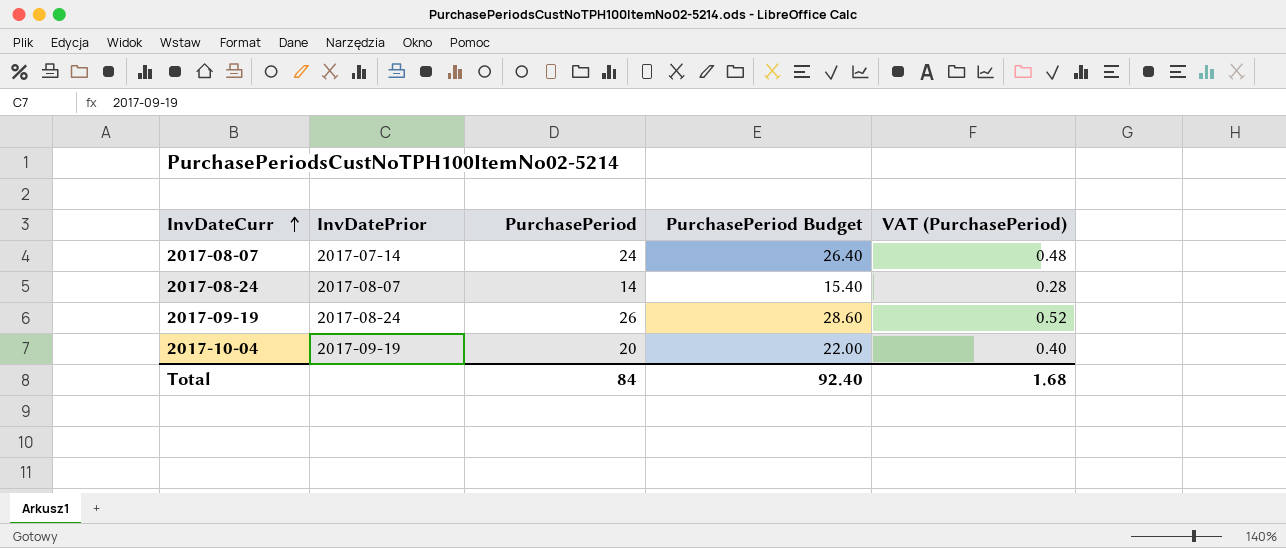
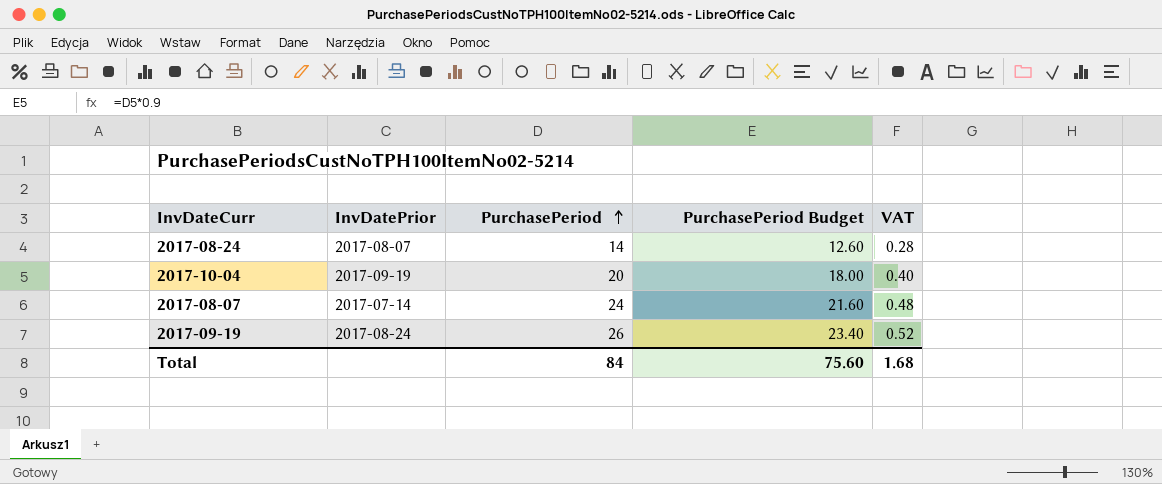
row order: InvDateCurr ascending -> PurchasePeriod ascending
column PurchasePeriod Budget | formula: [PurchasePeriod] * 1.1 -> [PurchasePeriod] * 0.9
column name: VAT (PurchasePeriod) -> VAT
Total | PurchasePeriod Budget: 92.40 -> 75.60

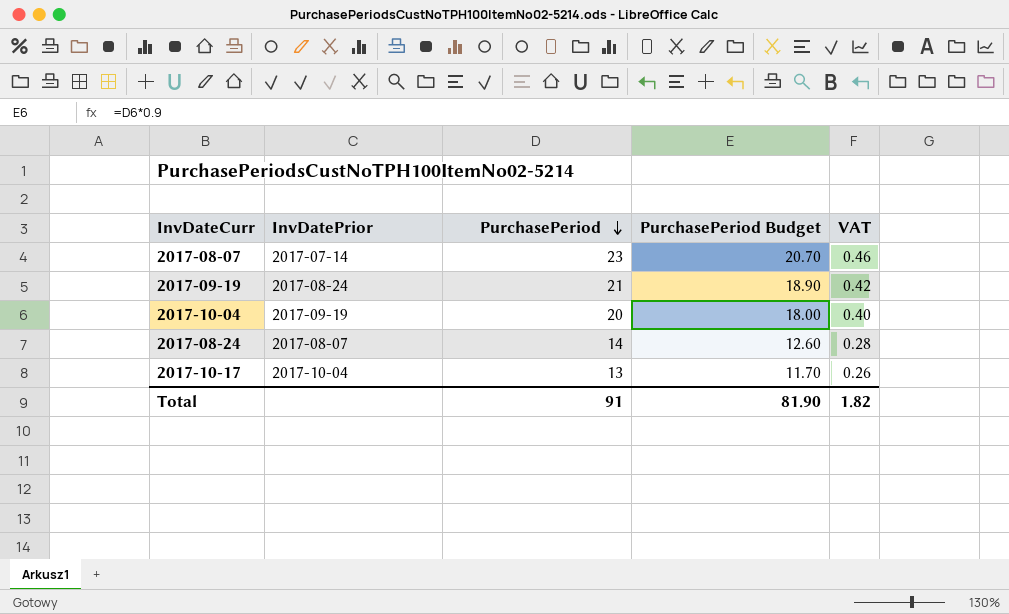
row order: PurchasePeriod ascending -> PurchasePeriod descending
2017-08-07 | PurchasePeriod: 24 -> 23
2017-08-07 | PurchasePeriod Budget: 21.60 -> 20.70
2017-08-07 | VAT: 0.48 -> 0.46
2017-09-19 | PurchasePeriod: 26 -> 21
2017-09-19 | PurchasePeriod Budget: 23.40 -> 18.90
2017-09-19 | VAT: 0.52 -> 0.42
row 2017-10-17: none -> 2017-10-04 | 13 | 11.70 | 0.26
Total | PurchasePeriod: 84 -> 91
Total | PurchasePeriod Budget: 75.60 -> 81.90
Total | VAT: 1.68 -> 1.82

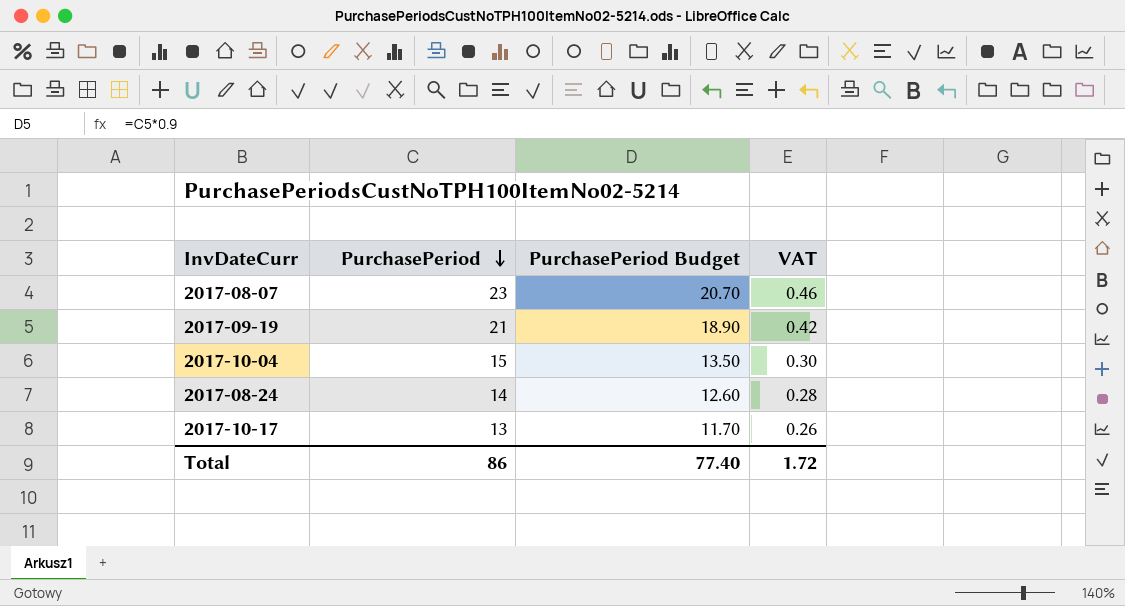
column InvDatePrior | position: 2 -> none
2017-10-04 | PurchasePeriod: 20 -> 15
2017-10-04 | PurchasePeriod Budget: 18.00 -> 13.50
2017-10-04 | VAT: 0.40 -> 0.30
Total | PurchasePeriod: 91 -> 86
Total | PurchasePeriod Budget: 81.90 -> 77.40
Total | VAT: 1.82 -> 1.72

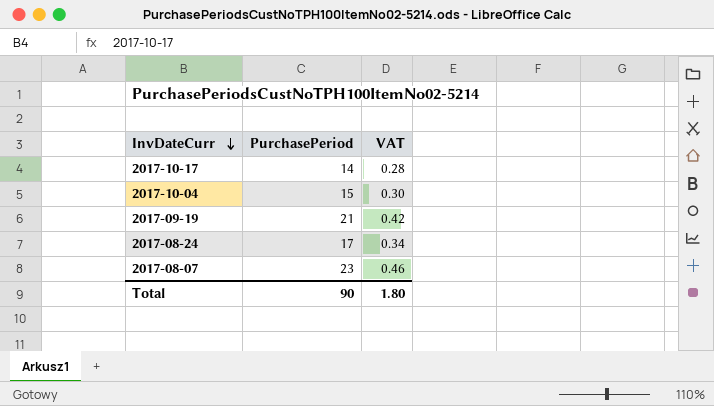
row order: PurchasePeriod descending -> InvDateCurr descending
column PurchasePeriod Budget | formula: [PurchasePeriod] * 0.9 -> none
2017-10-17 | PurchasePeriod: 13 -> 14
2017-10-17 | VAT: 0.26 -> 0.28
2017-08-24 | PurchasePeriod: 14 -> 17
2017-08-24 | VAT: 0.28 -> 0.34
Total | PurchasePeriod: 86 -> 90
Total | VAT: 1.72 -> 1.80

